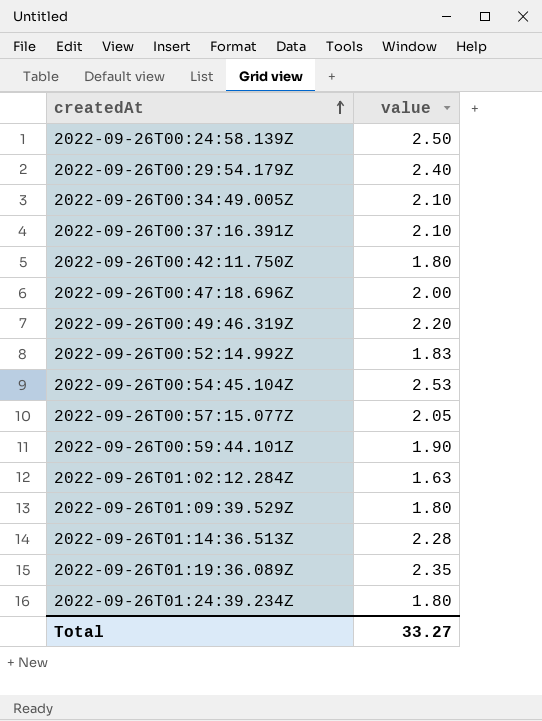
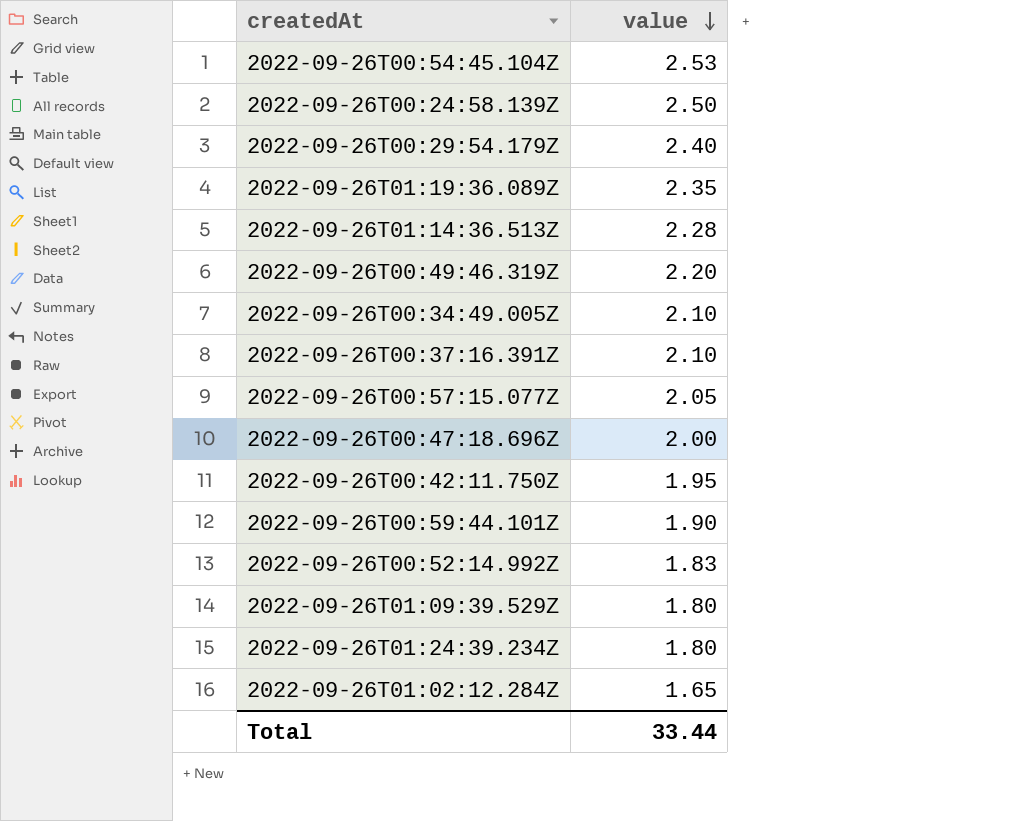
row order: createdAt ascending -> value descending
2022-09-26T00:42:11.750Z | value: 1.80 -> 1.95
2022-09-26T01:02:12.284Z | value: 1.63 -> 1.65
Total | value: 33.27 -> 33.44

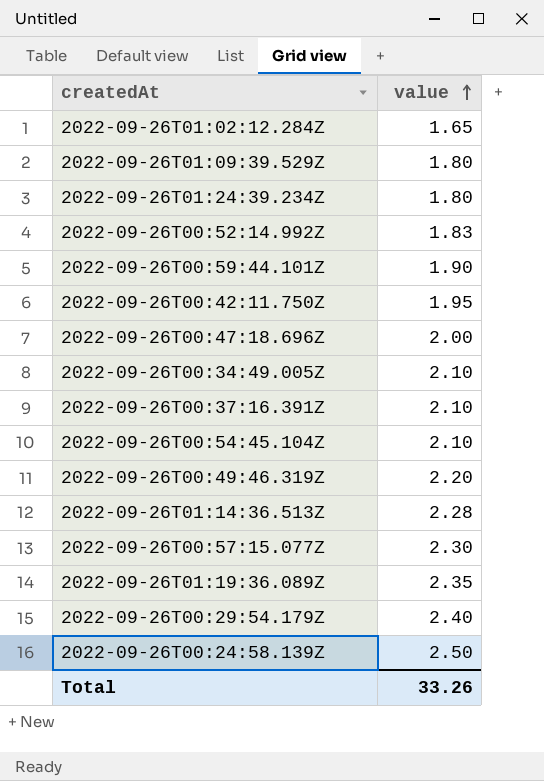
row order: value descending -> value ascending
2022-09-26T00:54:45.104Z | value: 2.53 -> 2.10
2022-09-26T00:57:15.077Z | value: 2.05 -> 2.30
Total | value: 33.44 -> 33.26

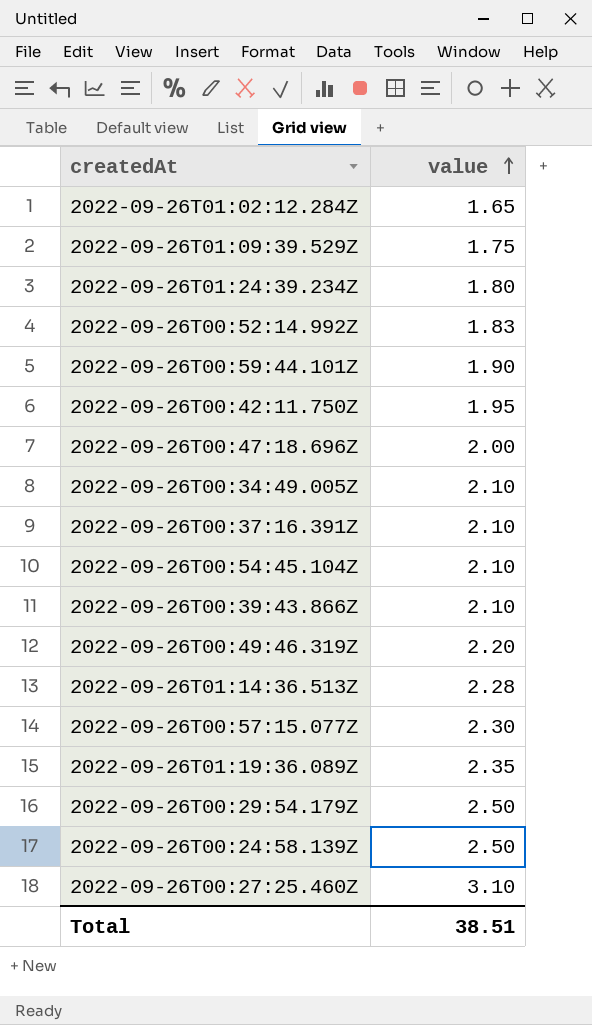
2022-09-26T01:09:39.529Z | value: 1.80 -> 1.75
row 2022-09-26T00:39:43.866Z: none -> 2.10
2022-09-26T00:29:54.179Z | value: 2.40 -> 2.50
row 2022-09-26T00:27:25.460Z: none -> 3.10
Total | value: 33.26 -> 38.51

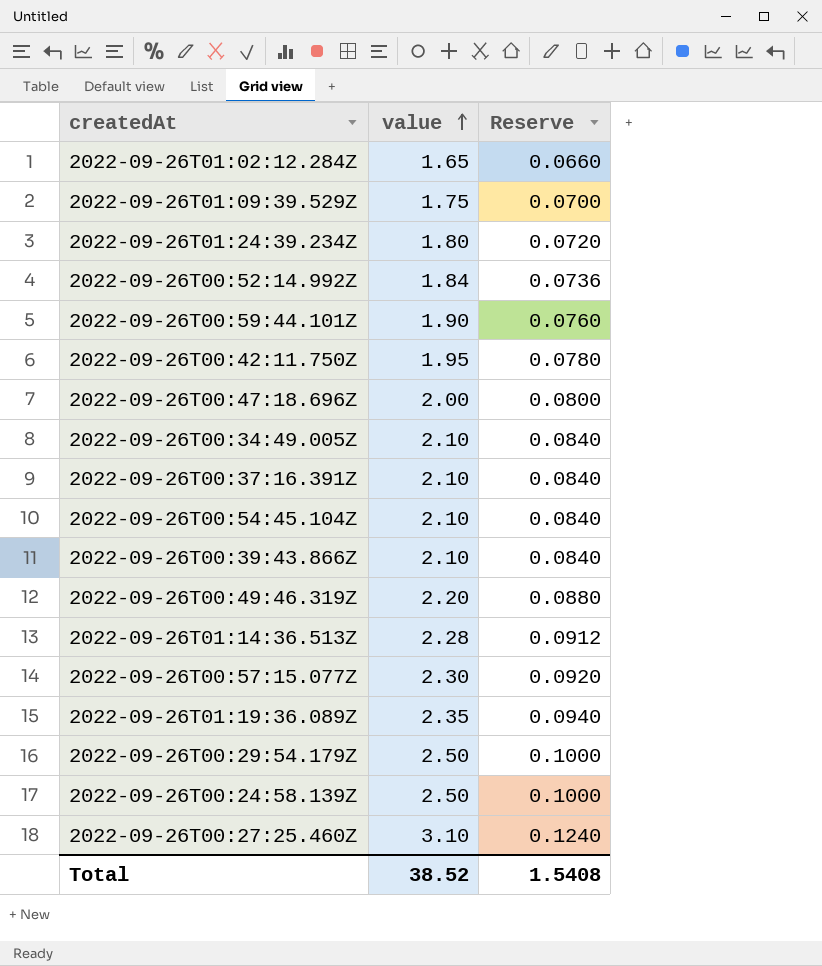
column Reserve | formula: none -> [value] * 0.04
2022-09-26T00:52:14.992Z | value: 1.83 -> 1.84
Total | value: 38.51 -> 38.52

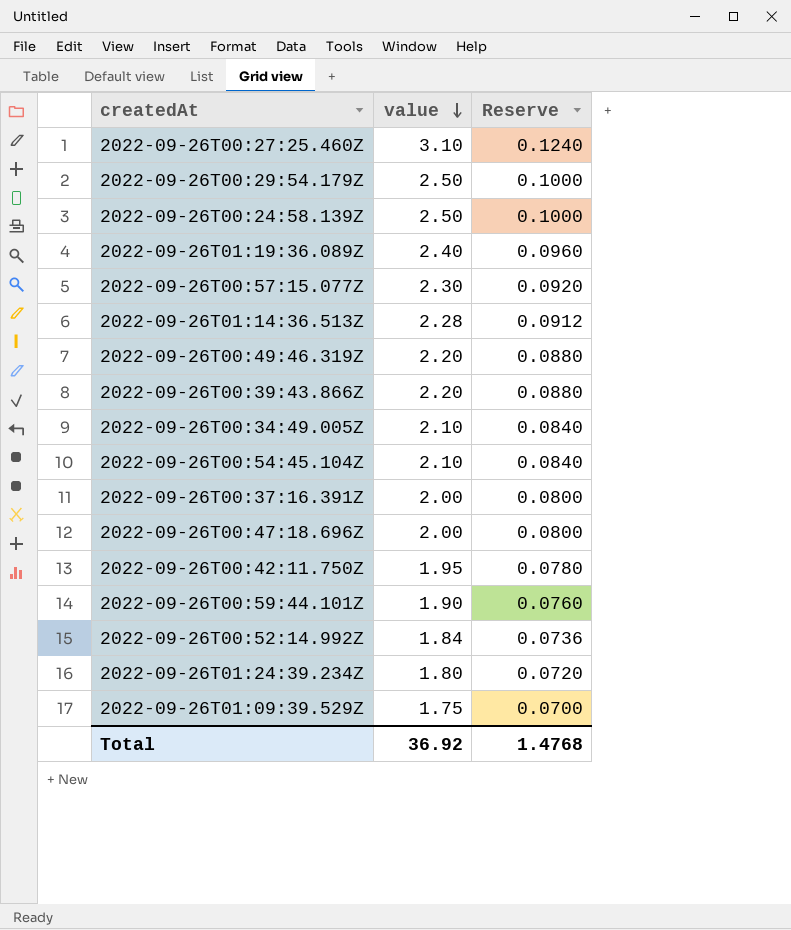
row order: value ascending -> value descending
row 2022-09-26T01:02:12.284Z: 1.65 | 0.0660 -> none
2022-09-26T01:19:36.089Z | value: 2.35 -> 2.40
2022-09-26T01:19:36.089Z | Reserve: 0.0940 -> 0.0960
2022-09-26T00:39:43.866Z | value: 2.10 -> 2.20
2022-09-26T00:39:43.866Z | Reserve: 0.0840 -> 0.0880
2022-09-26T00:37:16.391Z | value: 2.10 -> 2.00
2022-09-26T00:37:16.391Z | Reserve: 0.0840 -> 0.0800
Total | value: 38.52 -> 36.92
Total | Reserve: 1.5408 -> 1.4768

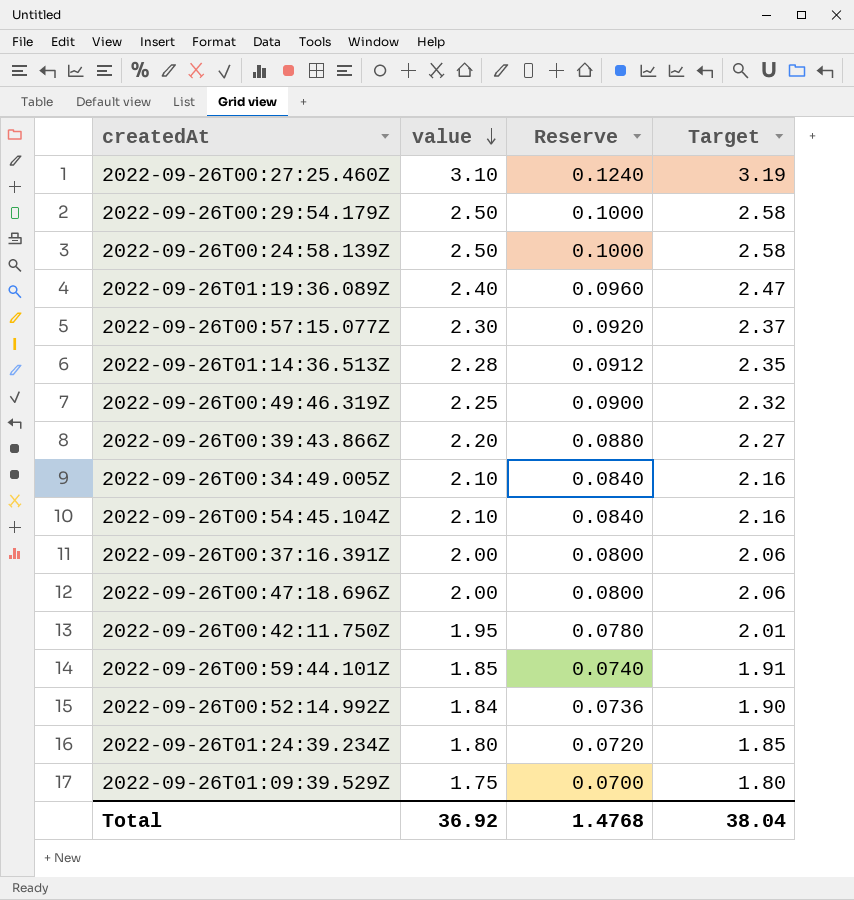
column Target | formula: none -> [value] * 1.03
2022-09-26T00:49:46.319Z | value: 2.20 -> 2.25
2022-09-26T00:49:46.319Z | Reserve: 0.0880 -> 0.0900
2022-09-26T00:59:44.101Z | value: 1.90 -> 1.85
2022-09-26T00:59:44.101Z | Reserve: 0.0760 -> 0.0740

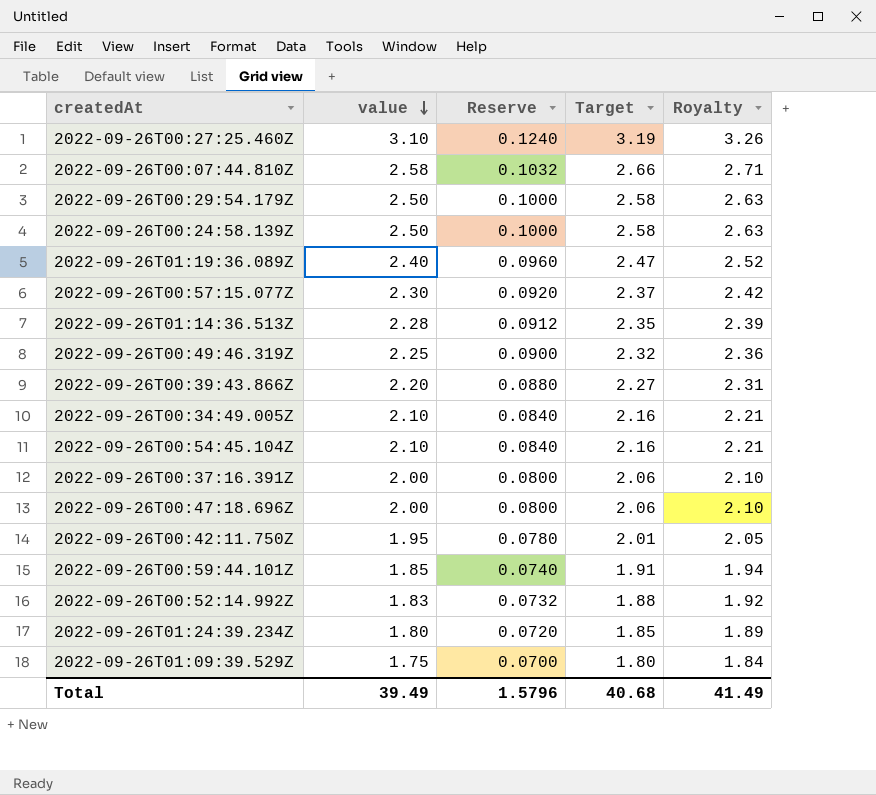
column Royalty | formula: none -> [value] * 1.05
row 2022-09-26T00:07:44.810Z: none -> 2.58 | 0.1032 | 2.66 | 2.71
2022-09-26T00:52:14.992Z | value: 1.84 -> 1.83
2022-09-26T00:52:14.992Z | Reserve: 0.0736 -> 0.0732
2022-09-26T00:52:14.992Z | Target: 1.90 -> 1.88
Total | value: 36.92 -> 39.49
Total | Reserve: 1.4768 -> 1.5796
Total | Target: 38.04 -> 40.68

